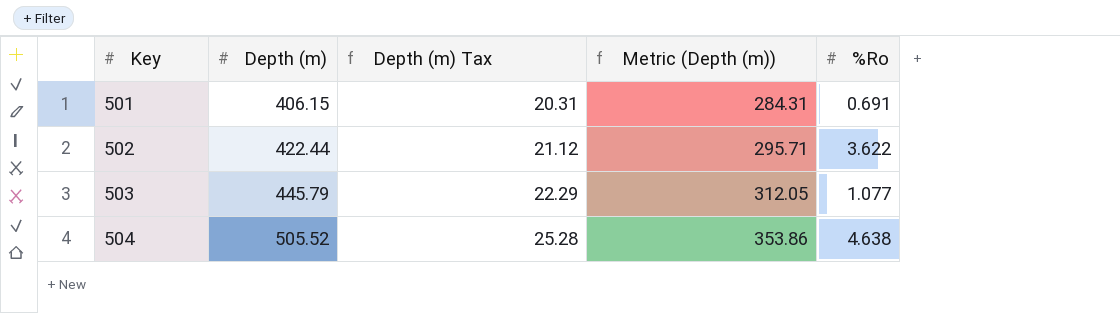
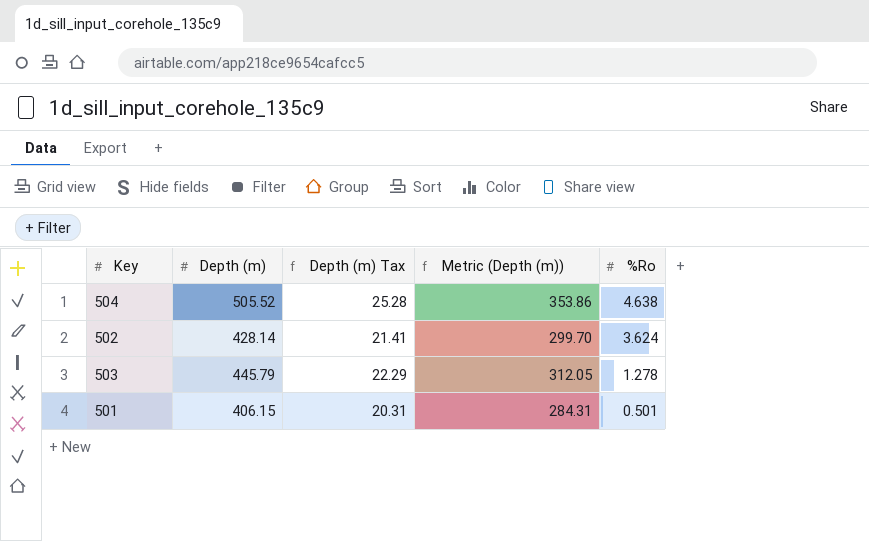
row order: Key ascending -> %Ro descending
502 | Depth (m): 422.44 -> 428.14
502 | Depth (m) Tax: 21.12 -> 21.41
502 | Metric (Depth (m)): 295.71 -> 299.70
502 | %Ro: 3.622 -> 3.624
503 | %Ro: 1.077 -> 1.278
501 | %Ro: 0.691 -> 0.501

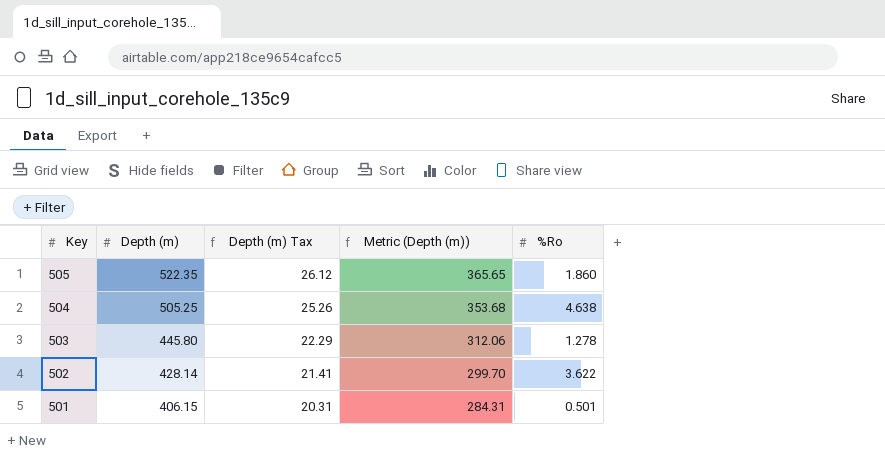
row order: %Ro descending -> Key descending
row 505: none -> 522.35 | 26.12 | 365.65 | 1.860
504 | Depth (m): 505.52 -> 505.25
504 | Depth (m) Tax: 25.28 -> 25.26
504 | Metric (Depth (m)): 353.86 -> 353.68
503 | Depth (m): 445.79 -> 445.80
503 | Metric (Depth (m)): 312.05 -> 312.06
502 | %Ro: 3.624 -> 3.622

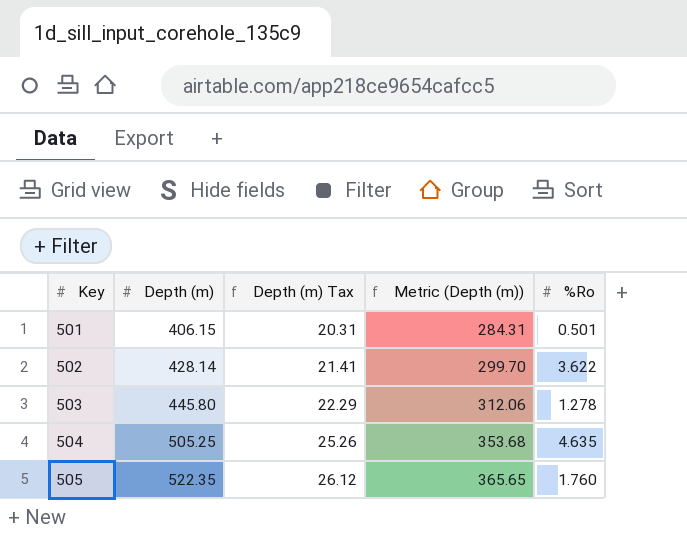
row order: Key descending -> Key ascending
504 | %Ro: 4.638 -> 4.635
505 | %Ro: 1.860 -> 1.760

